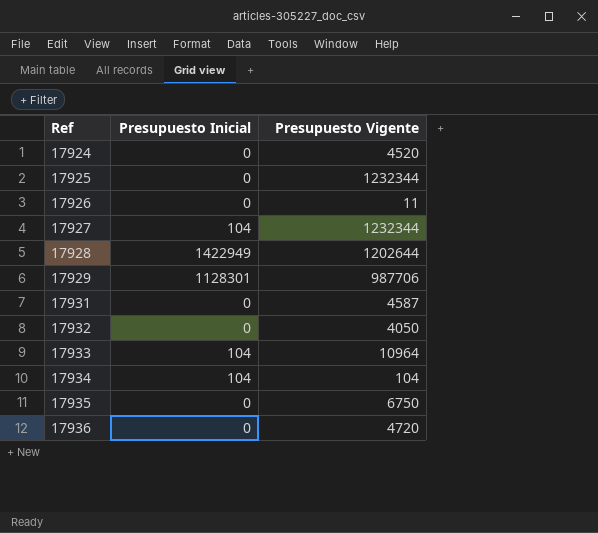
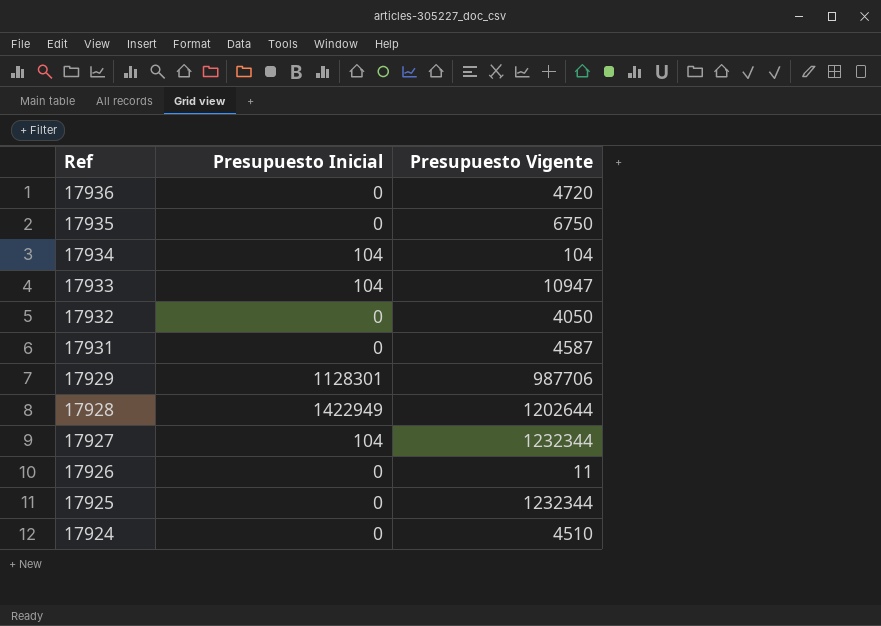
row order: Ref ascending -> Ref descending
17933 | Presupuesto Vigente: 10964 -> 10947
17924 | Presupuesto Vigente: 4520 -> 4510

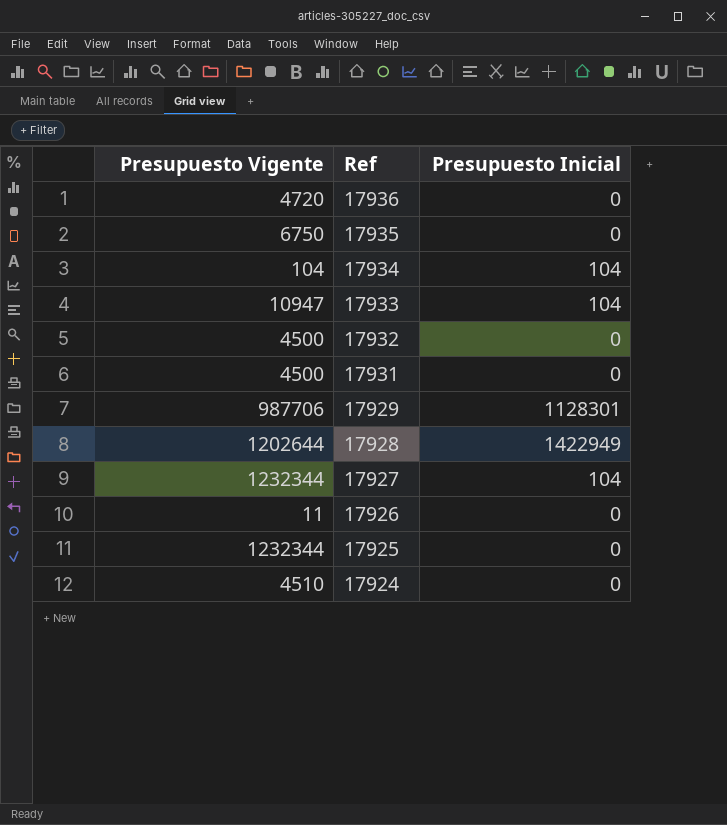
column Presupuesto Vigente | position: 3 -> 1
17932 | Presupuesto Vigente: 4050 -> 4500
17931 | Presupuesto Vigente: 4587 -> 4500

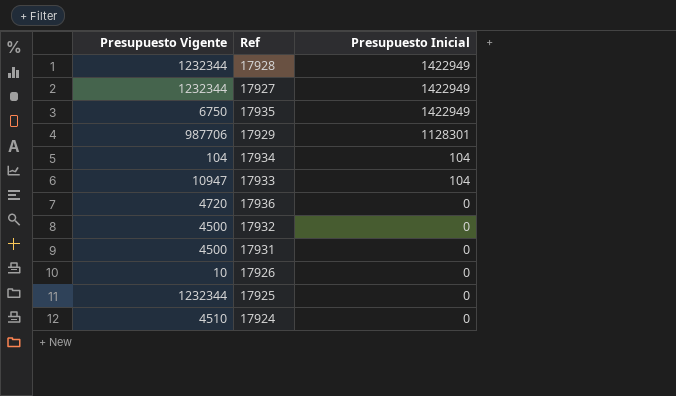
row order: Ref descending -> Presupuesto Inicial descending
17928 | Presupuesto Vigente: 1202644 -> 1232344
17927 | Presupuesto Inicial: 104 -> 1422949
17935 | Presupuesto Inicial: 0 -> 1422949
17926 | Presupuesto Vigente: 11 -> 10

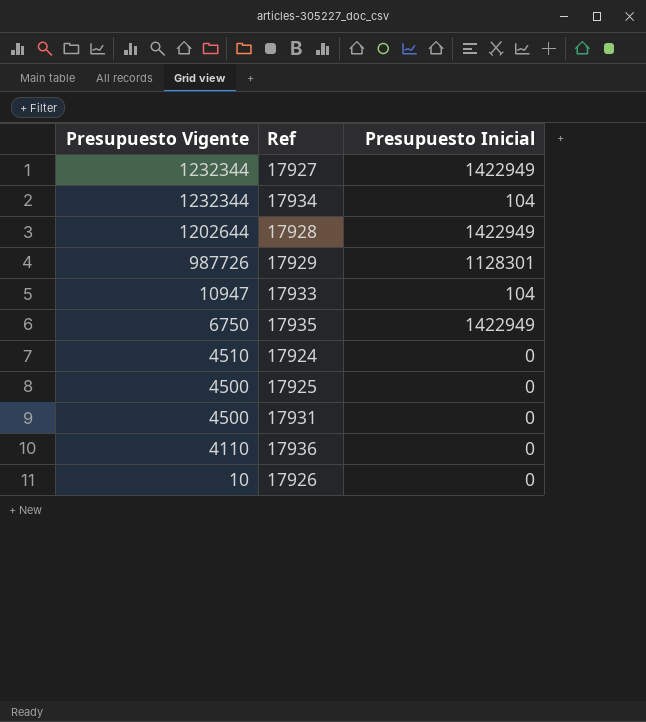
row order: Presupuesto Inicial descending -> Presupuesto Vigente descending
row 17932: 4500 | 0 -> none
17934 | Presupuesto Vigente: 104 -> 1232344
17928 | Presupuesto Vigente: 1232344 -> 1202644
17929 | Presupuesto Vigente: 987706 -> 987726
17925 | Presupuesto Vigente: 1232344 -> 4500
17936 | Presupuesto Vigente: 4720 -> 4110

